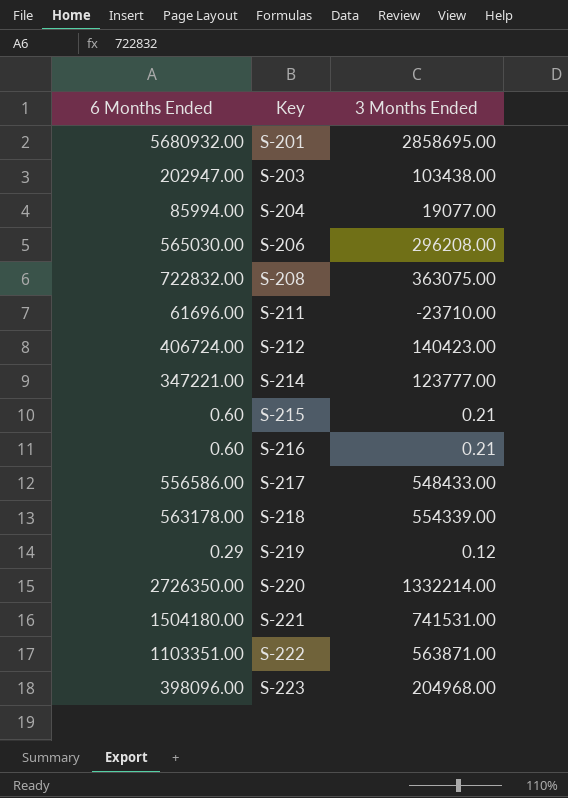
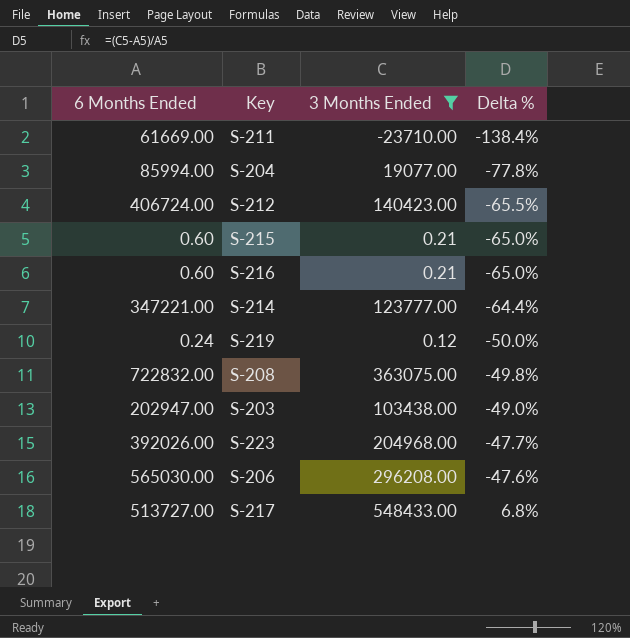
filter: none -> 3 Months Ended <= 548433.00
row order: Key ascending -> Delta % ascending
column Delta % | formula: none -> ([3 Months Ended] - [6 Months Ended]) / [6 Months Ended]
S-211 | 6 Months Ended: 61696.00 -> 61669.00
S-219 | 6 Months Ended: 0.29 -> 0.24
S-223 | 6 Months Ended: 398096.00 -> 392026.00
S-217 | 6 Months Ended: 556586.00 -> 513727.00

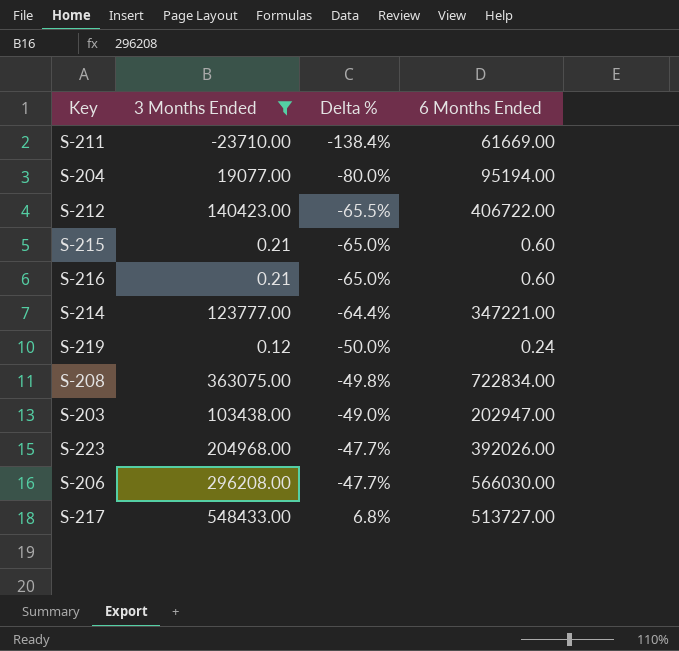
column 6 Months Ended | position: 1 -> 4
S-204 | Delta %: -77.8% -> -80.0%
S-204 | 6 Months Ended: 85994.00 -> 95194.00
S-212 | 6 Months Ended: 406724.00 -> 406722.00
S-208 | 6 Months Ended: 722832.00 -> 722834.00
S-206 | Delta %: -47.6% -> -47.7%
S-206 | 6 Months Ended: 565030.00 -> 566030.00

